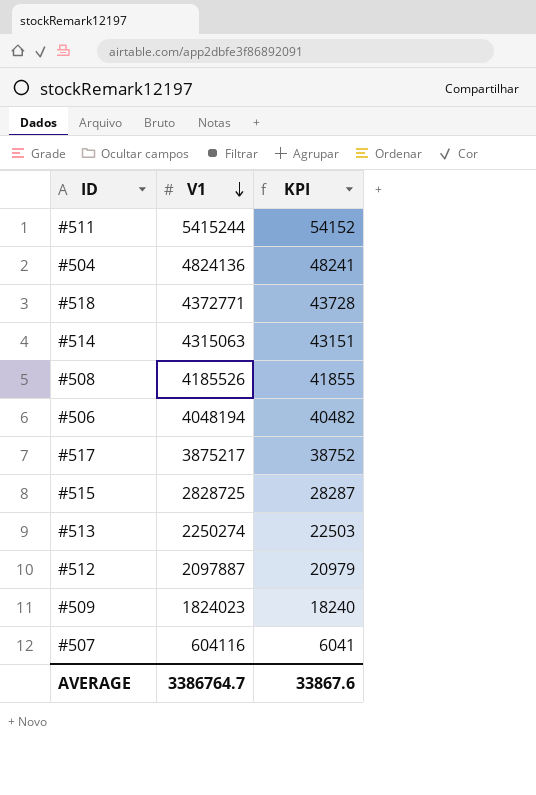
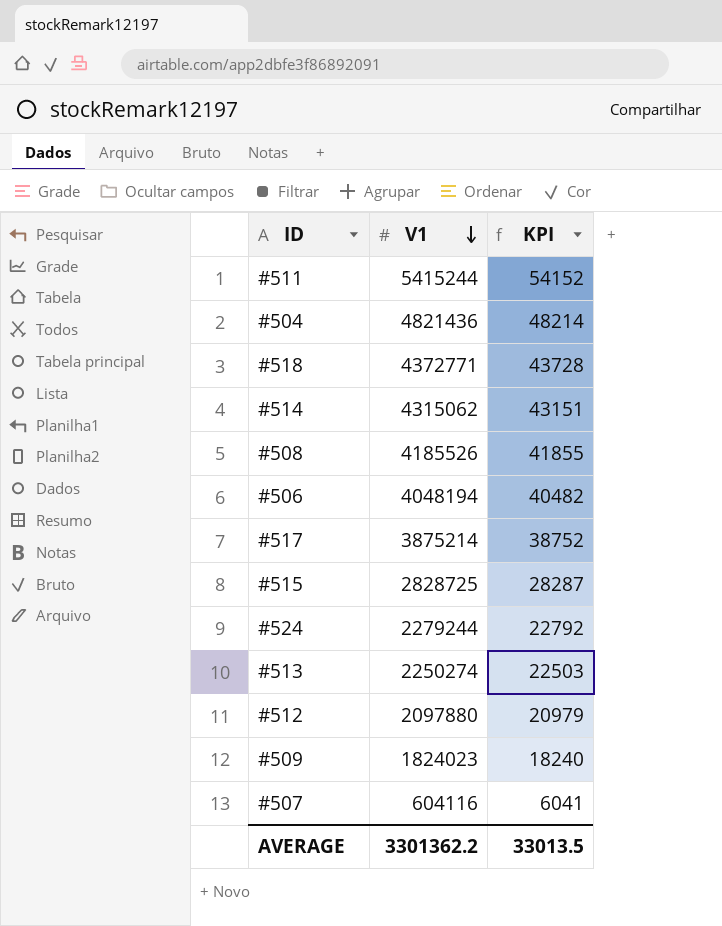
#504 | V1: 4824136 -> 4821436
#504 | KPI: 48241 -> 48214
#514 | V1: 4315063 -> 4315062
#517 | V1: 3875217 -> 3875214
row #524: none -> 2279244 | 22792
#512 | V1: 2097887 -> 2097880
AVERAGE | V1: 3386764.7 -> 3301362.2
AVERAGE | KPI: 33867.6 -> 33013.5

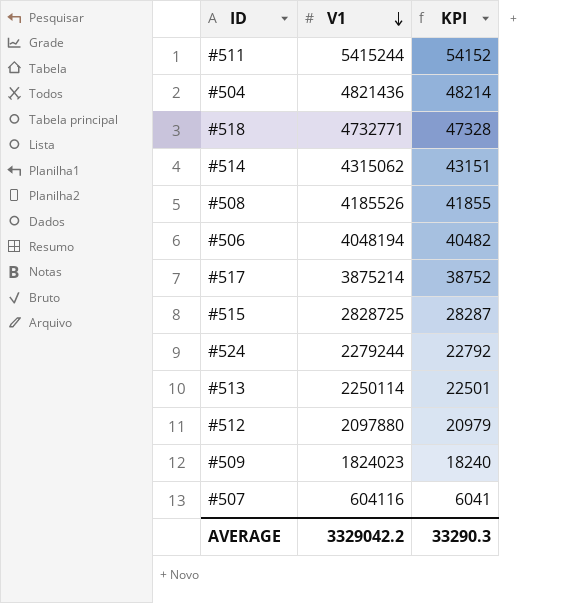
#518 | V1: 4372771 -> 4732771
#518 | KPI: 43728 -> 47328
#513 | V1: 2250274 -> 2250114
#513 | KPI: 22503 -> 22501
AVERAGE | V1: 3301362.2 -> 3329042.2
AVERAGE | KPI: 33013.5 -> 33290.3

